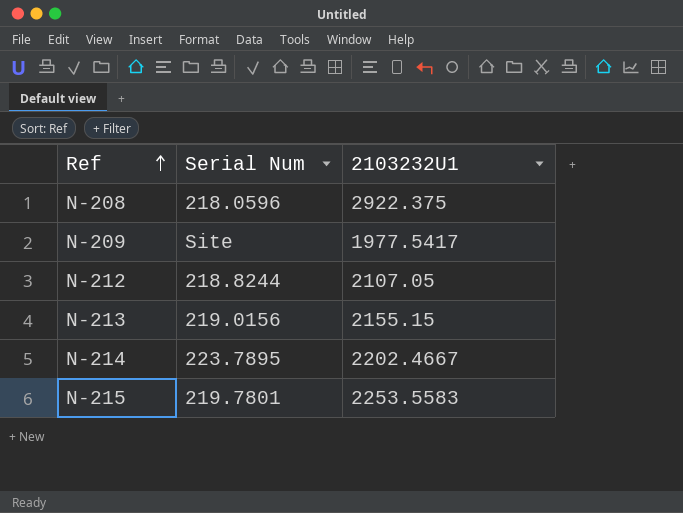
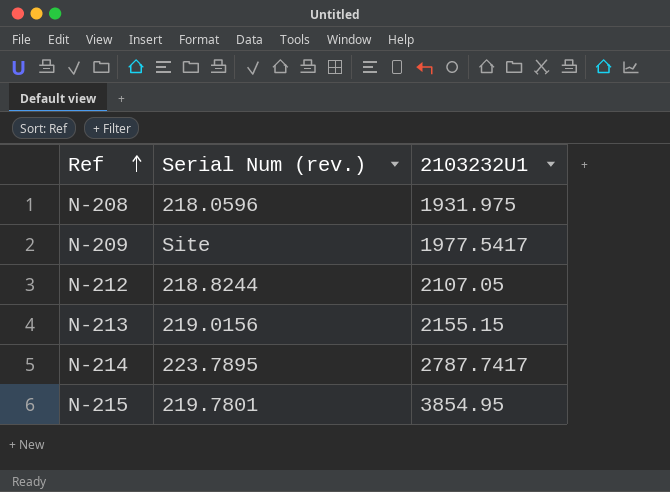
column name: Serial Num -> Serial Num (rev.)
N-208 | 2103232U1: 2922.375 -> 1931.975
N-214 | 2103232U1: 2202.4667 -> 2787.7417
N-215 | 2103232U1: 2253.5583 -> 3854.95

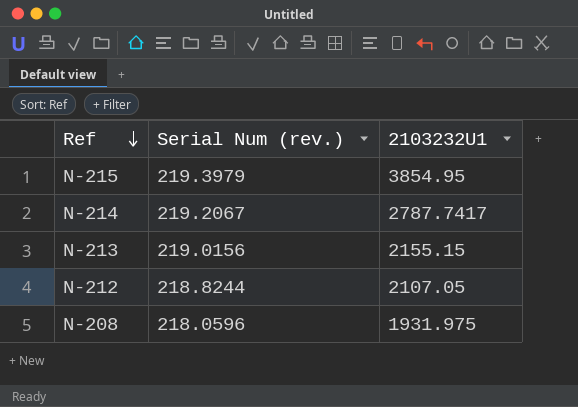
row order: Ref ascending -> Ref descending
row N-209: Site | 1977.5417 -> none
N-215 | Serial Num (rev.): 219.7801 -> 219.3979
N-214 | Serial Num (rev.): 223.7895 -> 219.2067

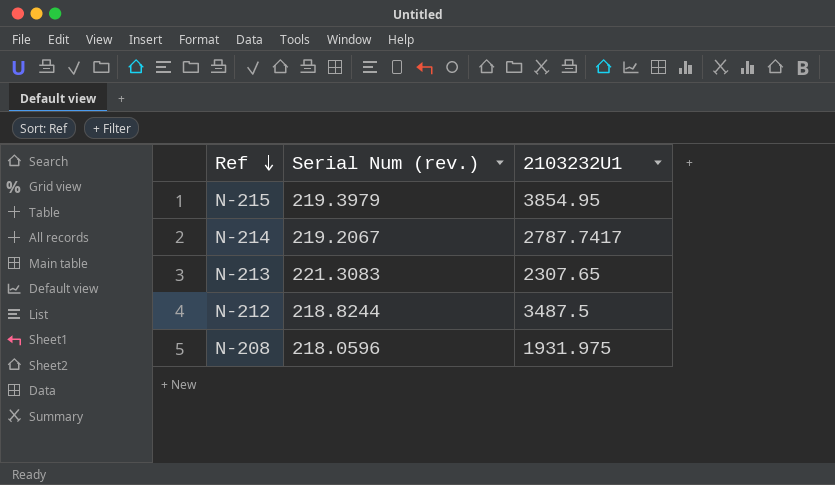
N-213 | Serial Num (rev.): 219.0156 -> 221.3083
N-213 | 2103232U1: 2155.15 -> 2307.65
N-212 | 2103232U1: 2107.05 -> 3487.5

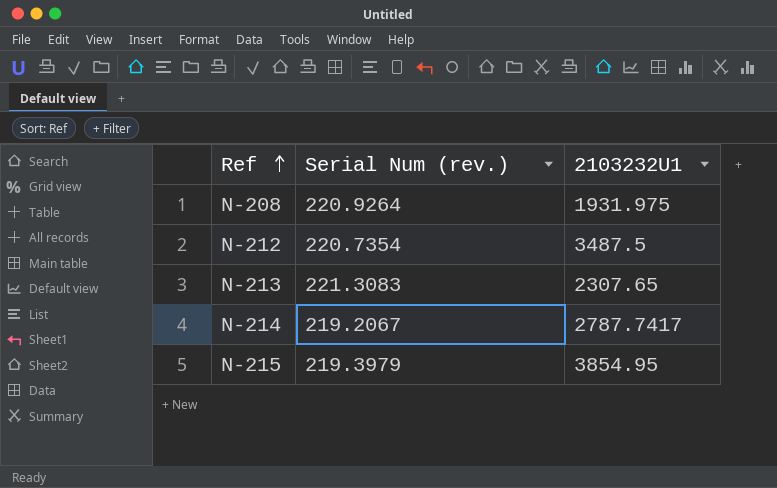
row order: Ref descending -> Ref ascending
N-208 | Serial Num (rev.): 218.0596 -> 220.9264
N-212 | Serial Num (rev.): 218.8244 -> 220.7354

